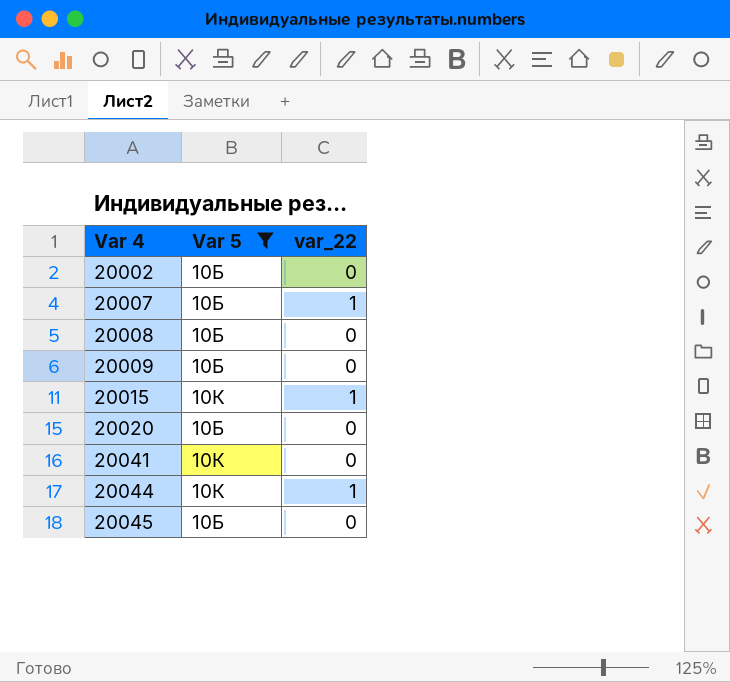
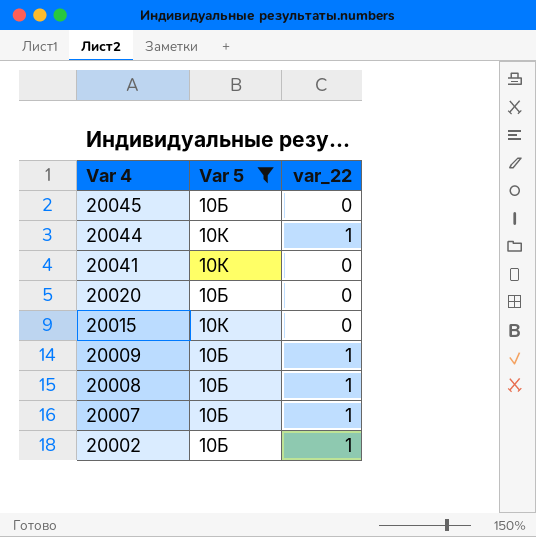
row order: Var 4 ascending -> Var 4 descending
20015 | var_22: 1 -> 0
20009 | var_22: 0 -> 1
20008 | var_22: 0 -> 1
20002 | var_22: 0 -> 1

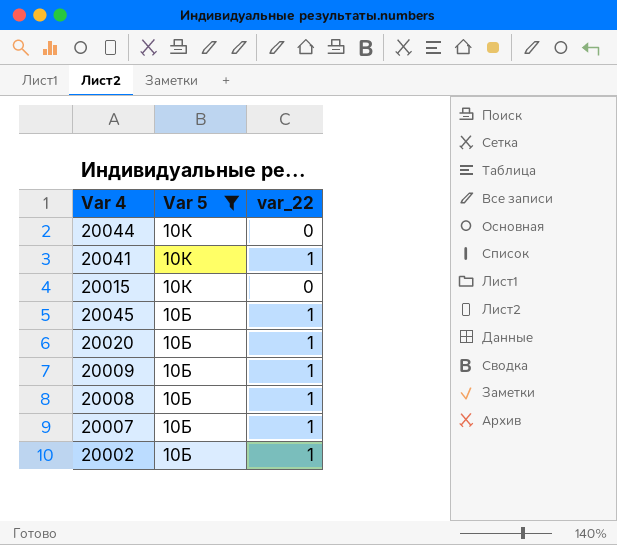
row order: Var 4 descending -> Var 5 descending
20044 | var_22: 1 -> 0
20041 | var_22: 0 -> 1
20045 | var_22: 0 -> 1
20020 | var_22: 0 -> 1

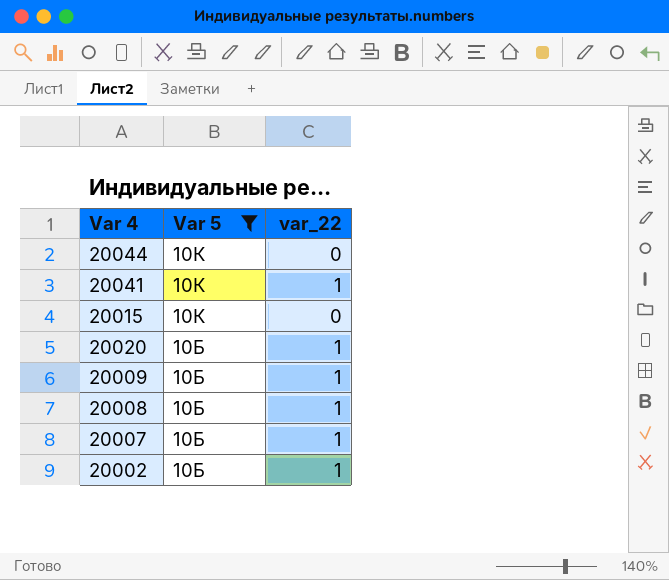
row 20045: 10Б | 1 -> none

